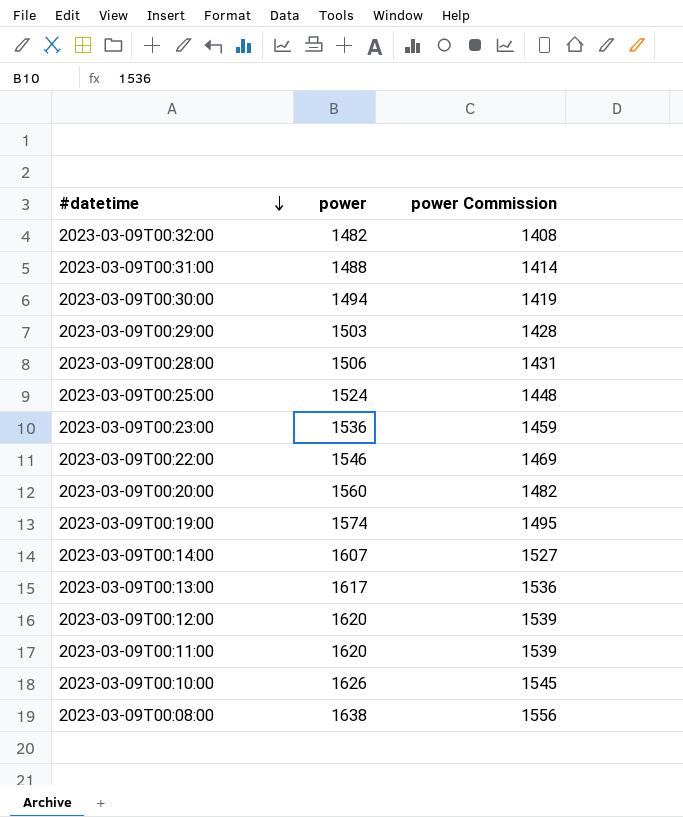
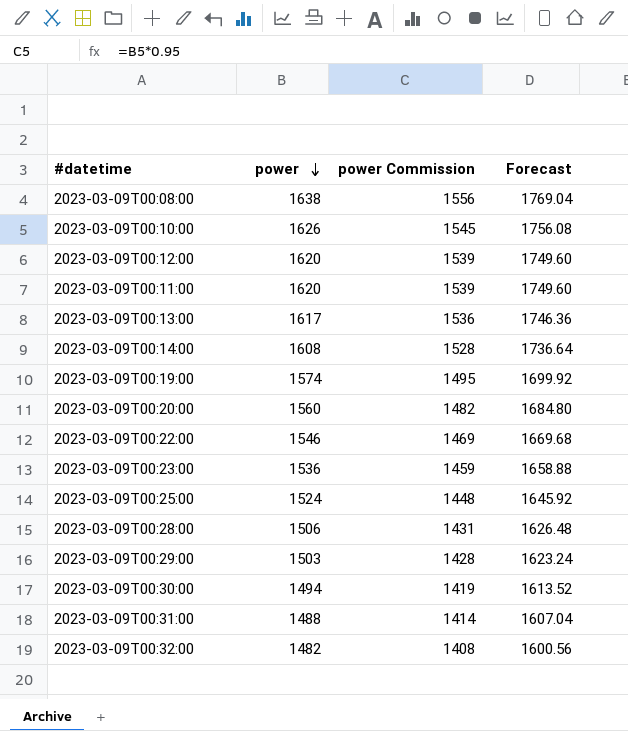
row order: #datetime descending -> power descending
column Forecast | formula: none -> [power] * 1.08
2023-03-09T00:14:00 | power: 1607 -> 1608
2023-03-09T00:14:00 | power Commission: 1527 -> 1528

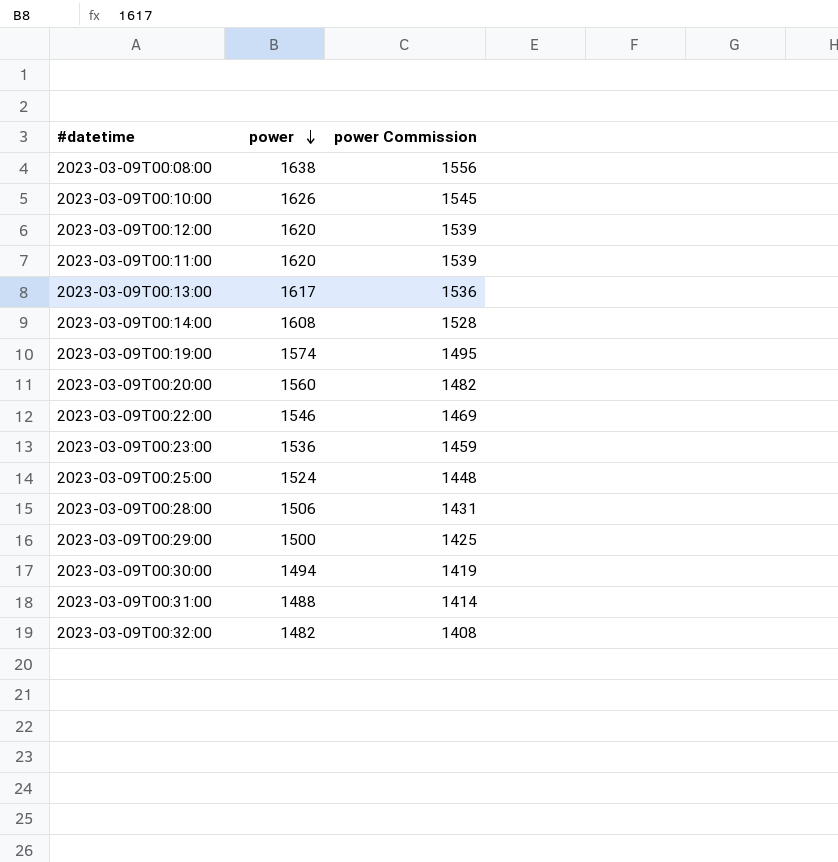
column Forecast | formula: [power] * 1.08 -> none
2023-03-09T00:29:00 | power: 1503 -> 1500
2023-03-09T00:29:00 | power Commission: 1428 -> 1425

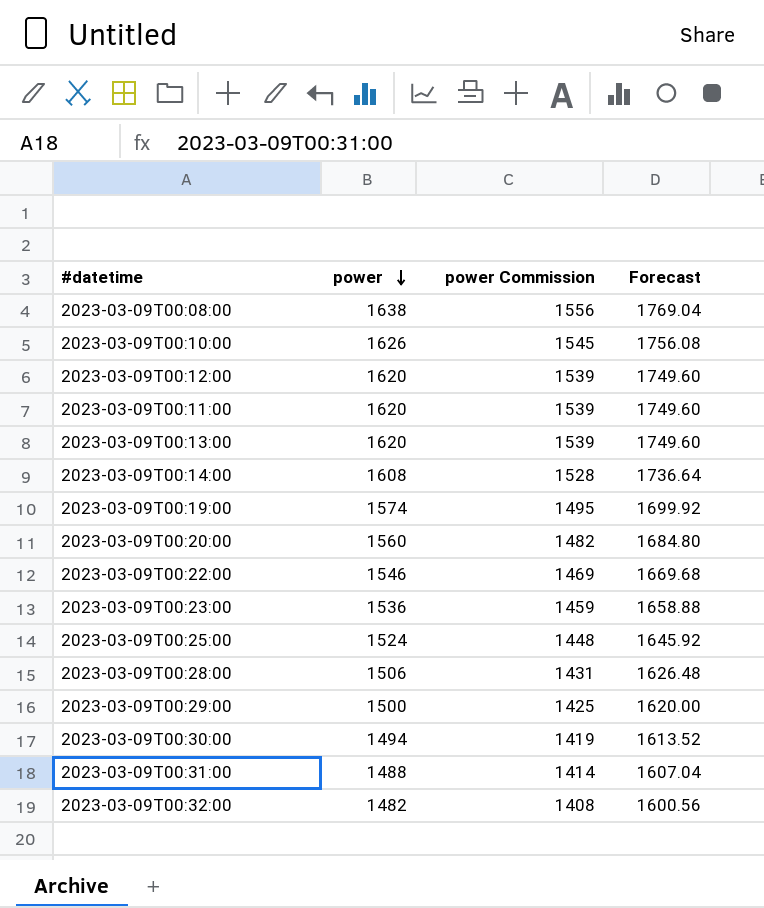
column Forecast | formula: none -> [power] * 1.08
2023-03-09T00:13:00 | power: 1617 -> 1620
2023-03-09T00:13:00 | power Commission: 1536 -> 1539

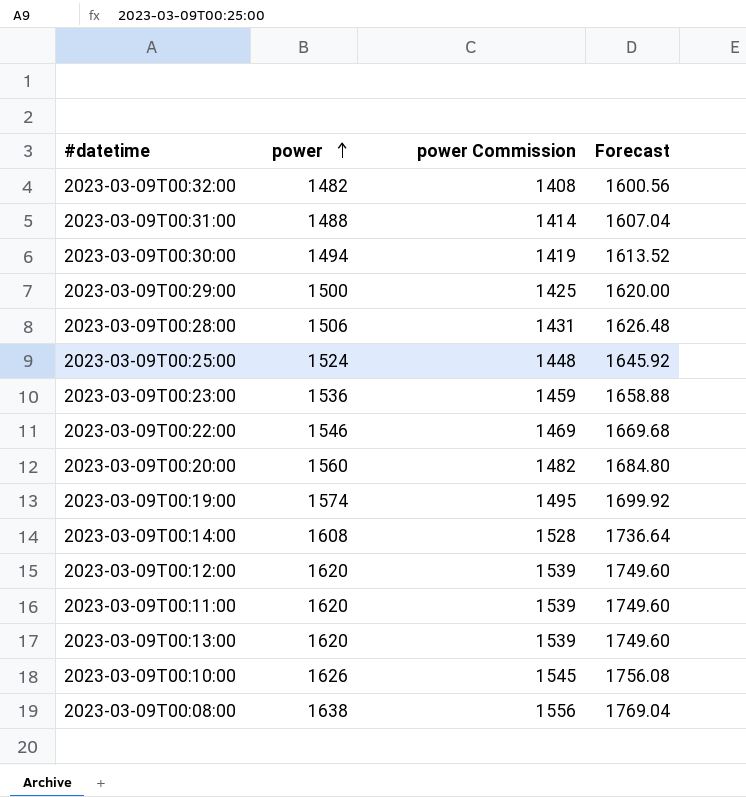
row order: power descending -> power ascending

